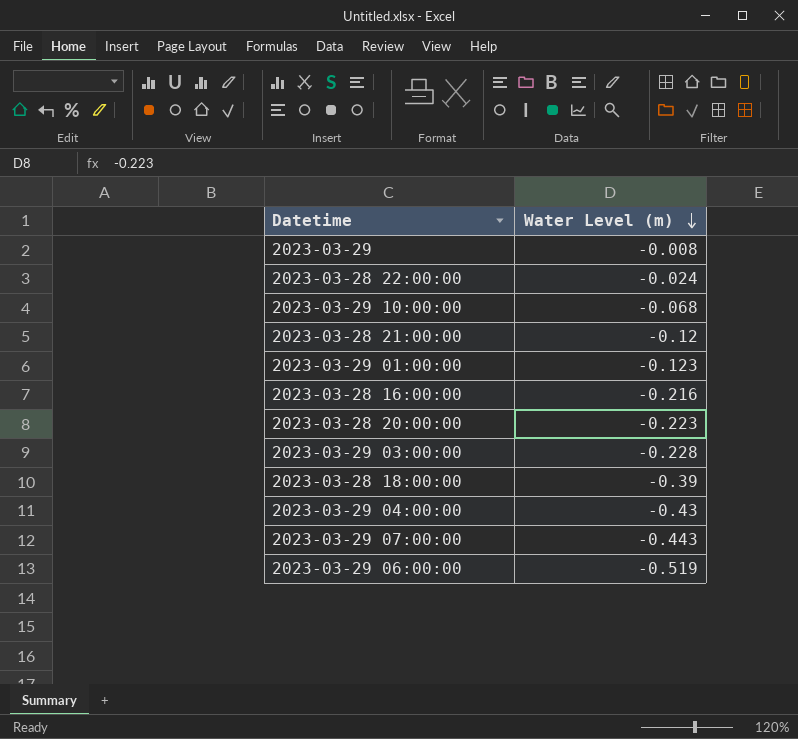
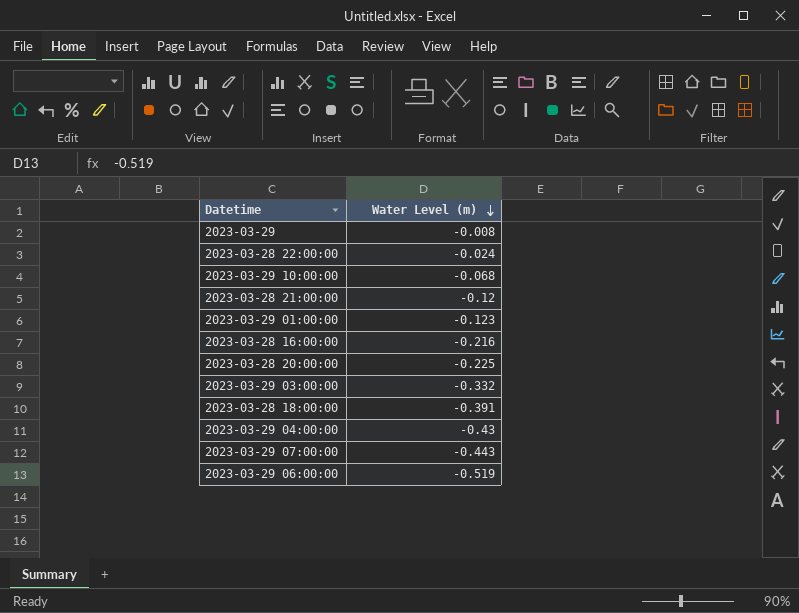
2023-03-28 20:00:00 | Water Level (m): -0.223 -> -0.225
2023-03-29 03:00:00 | Water Level (m): -0.228 -> -0.332
2023-03-28 18:00:00 | Water Level (m): -0.39 -> -0.391

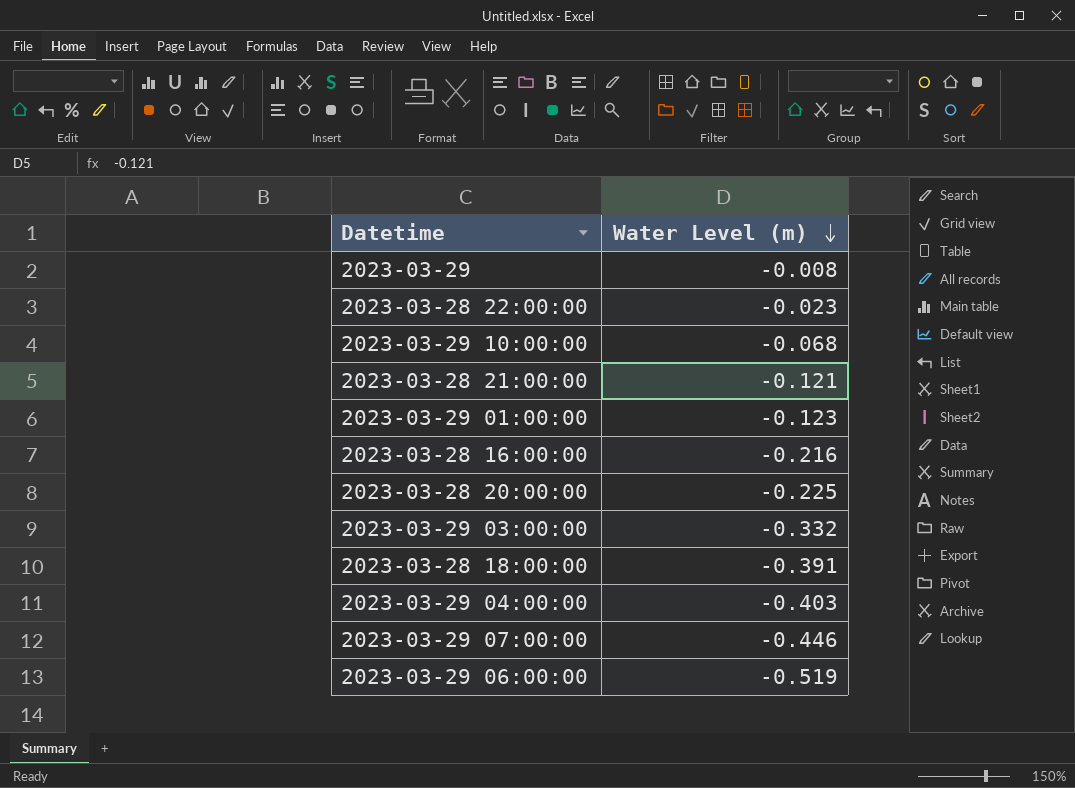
2023-03-28 22:00:00 | Water Level (m): -0.024 -> -0.023
2023-03-28 21:00:00 | Water Level (m): -0.12 -> -0.121
2023-03-29 04:00:00 | Water Level (m): -0.43 -> -0.403
2023-03-29 07:00:00 | Water Level (m): -0.443 -> -0.446

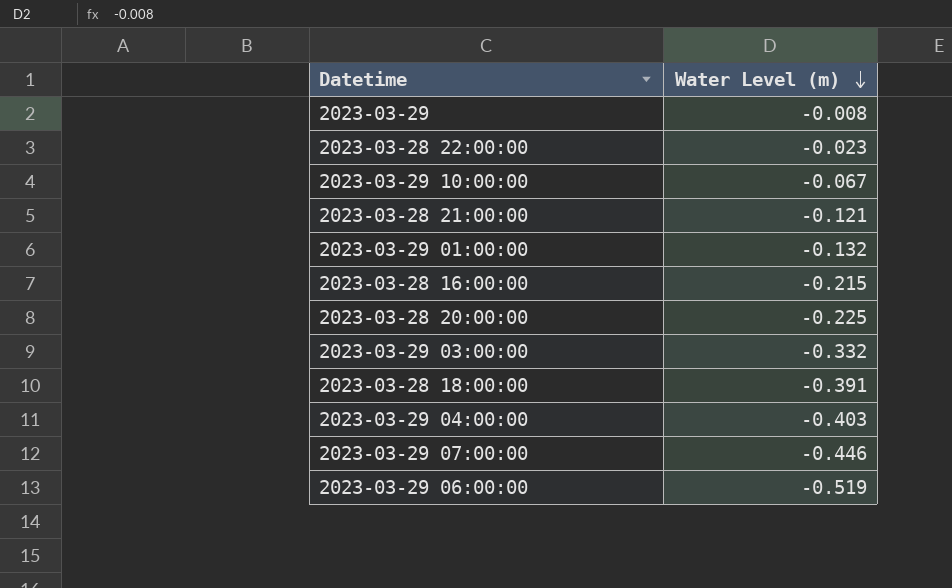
2023-03-29 10:00:00 | Water Level (m): -0.068 -> -0.067
2023-03-29 01:00:00 | Water Level (m): -0.123 -> -0.132
2023-03-28 16:00:00 | Water Level (m): -0.216 -> -0.215

